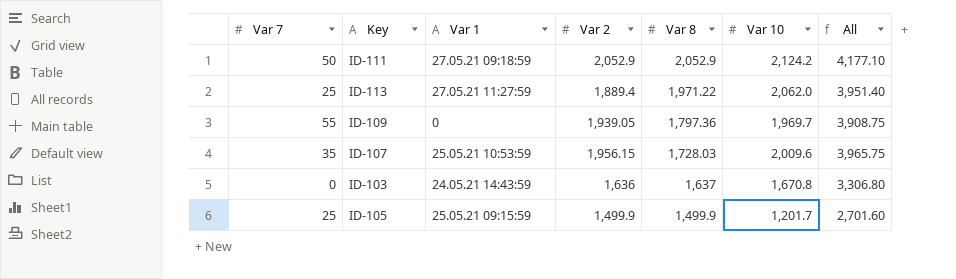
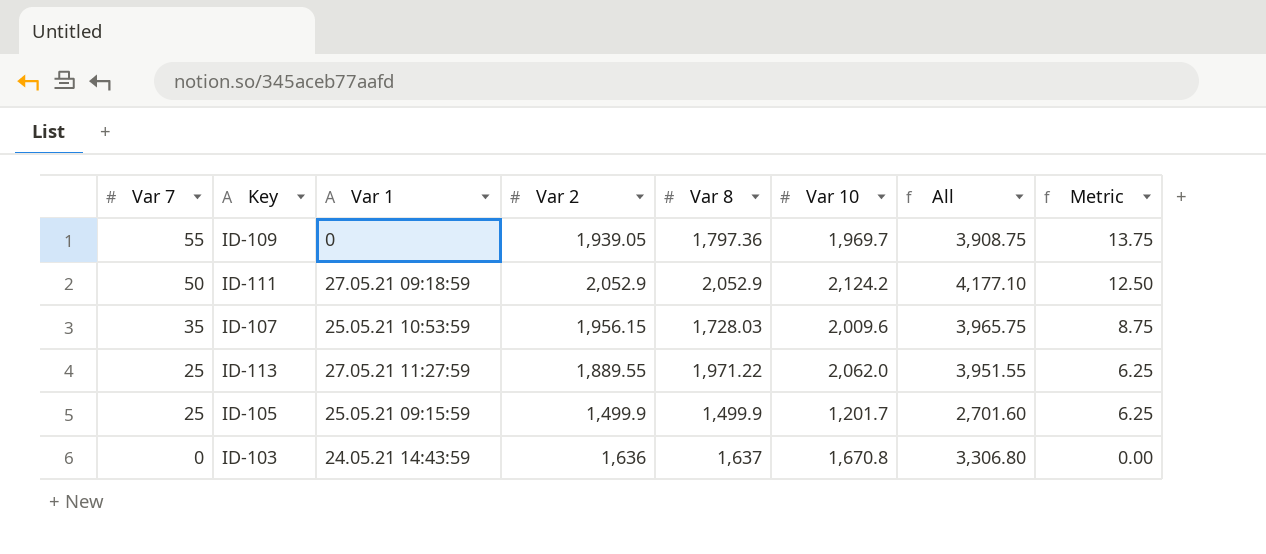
row order: Var 8 descending -> Var 7 descending
column Metric | formula: none -> [Var 7] * 0.25
ID-113 | Var 2: 1,889.4 -> 1,889.55
ID-113 | All: 3,951.40 -> 3,951.55

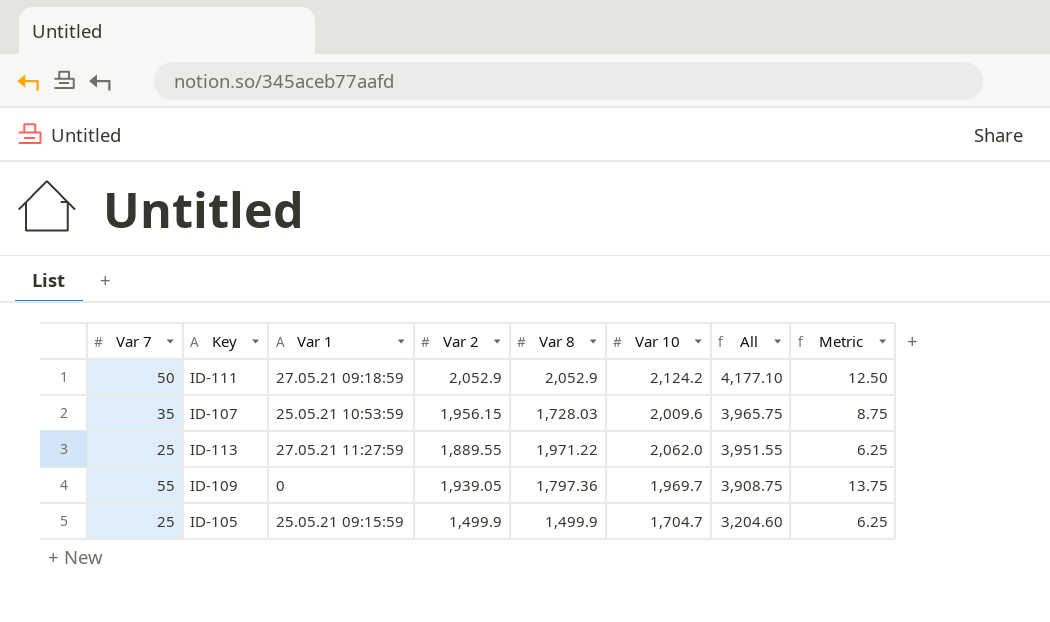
row order: Var 7 descending -> All descending
row ID-103: 0 | 24.05.21 14:43:59 | 1,636 | 1,637 | 1,670.8 | 3,306.80 | 0.00 -> none
ID-105 | Var 10: 1,201.7 -> 1,704.7
ID-105 | All: 2,701.60 -> 3,204.60

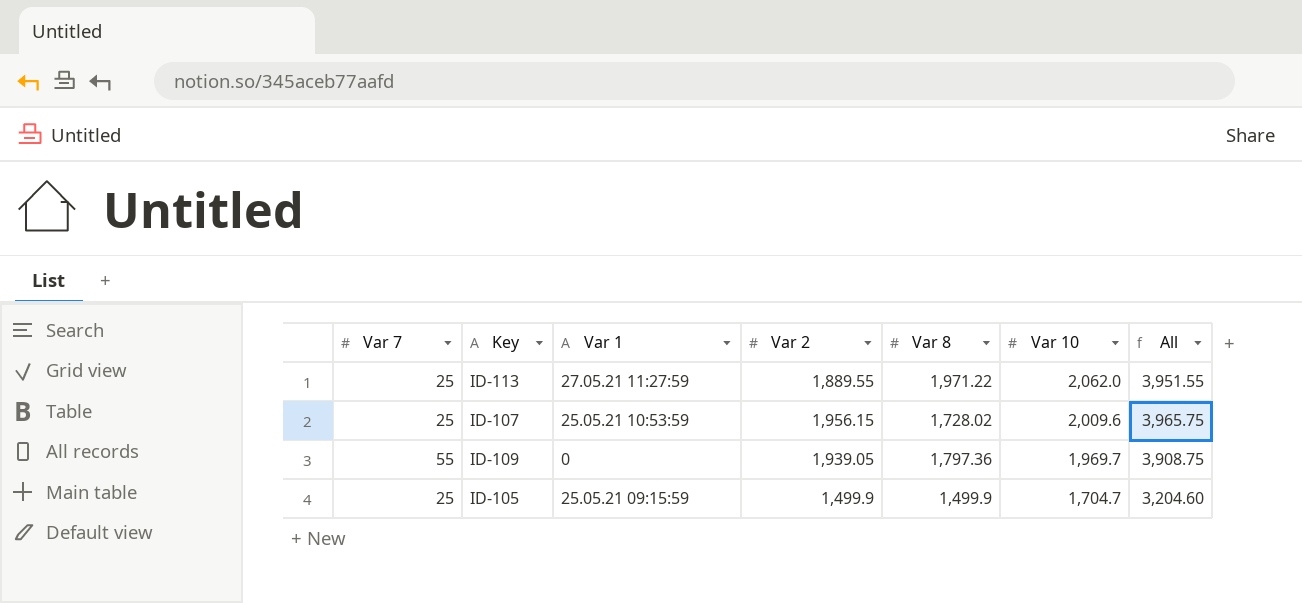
row order: All descending -> Var 10 descending
column Metric | formula: [Var 7] * 0.25 -> none
row ID-111: 50 | 27.05.21 09:18:59 | 2,052.9 | 2,052.9 | 2,124.2 | 4,177.10 | 12.50 -> none
ID-107 | Var 7: 35 -> 25
ID-107 | Var 8: 1,728.03 -> 1,728.02

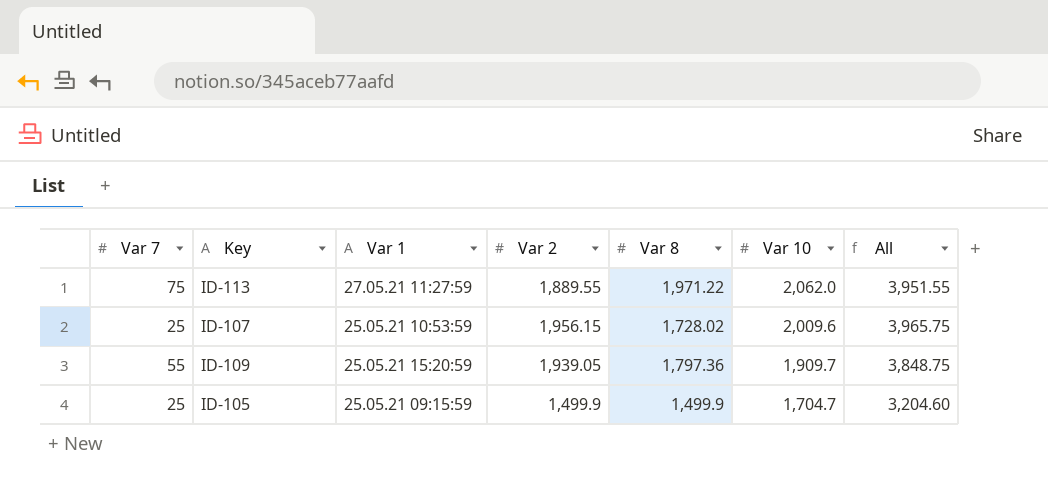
ID-113 | Var 7: 25 -> 75
ID-109 | Var 1: 0 -> 25.05.21 15:20:59
ID-109 | Var 10: 1,969.7 -> 1,909.7
ID-109 | All: 3,908.75 -> 3,848.75

